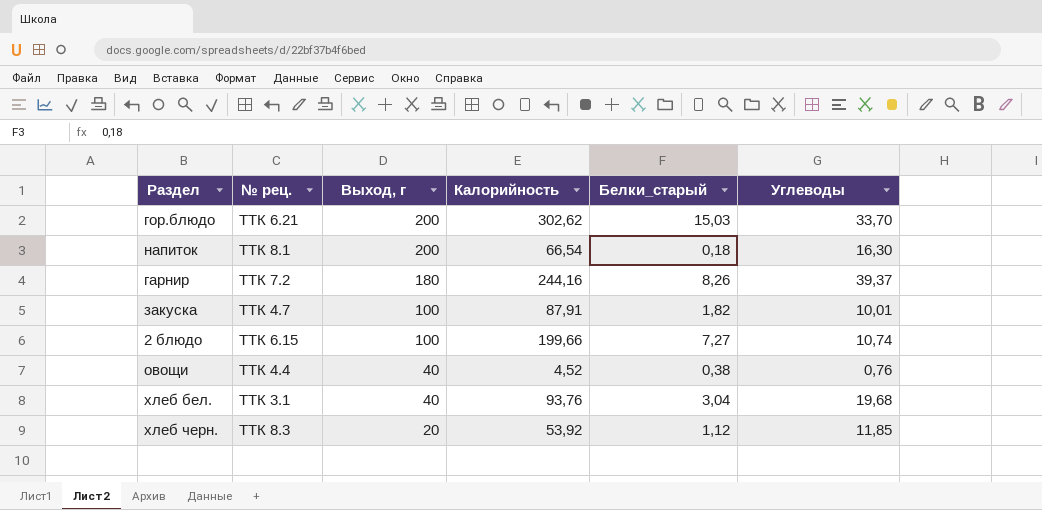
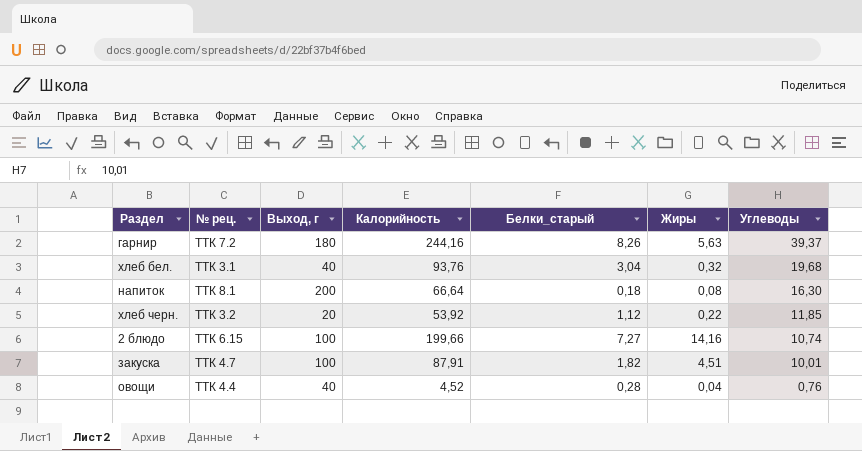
row order: Выход, г descending -> Углеводы descending
column Жиры | position: none -> 6
row гор.блюдо: ТТК 6.21 | 200 | 302,62 | 15,03 | 33,70 -> none
напиток | Калорийность: 66,54 -> 66,64
хлеб черн. | № рец.: ТТК 8.3 -> ТТК 3.2
овощи | Белки_старый: 0,38 -> 0,28

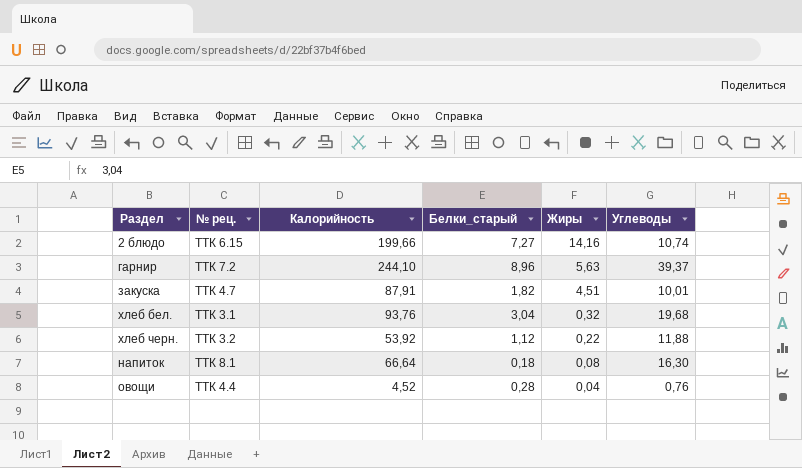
row order: Углеводы descending -> Жиры descending
column Выход, г | position: 3 -> none
гарнир | Калорийность: 244,16 -> 244,10
гарнир | Белки_старый: 8,26 -> 8,96
хлеб черн. | Углеводы: 11,85 -> 11,88

